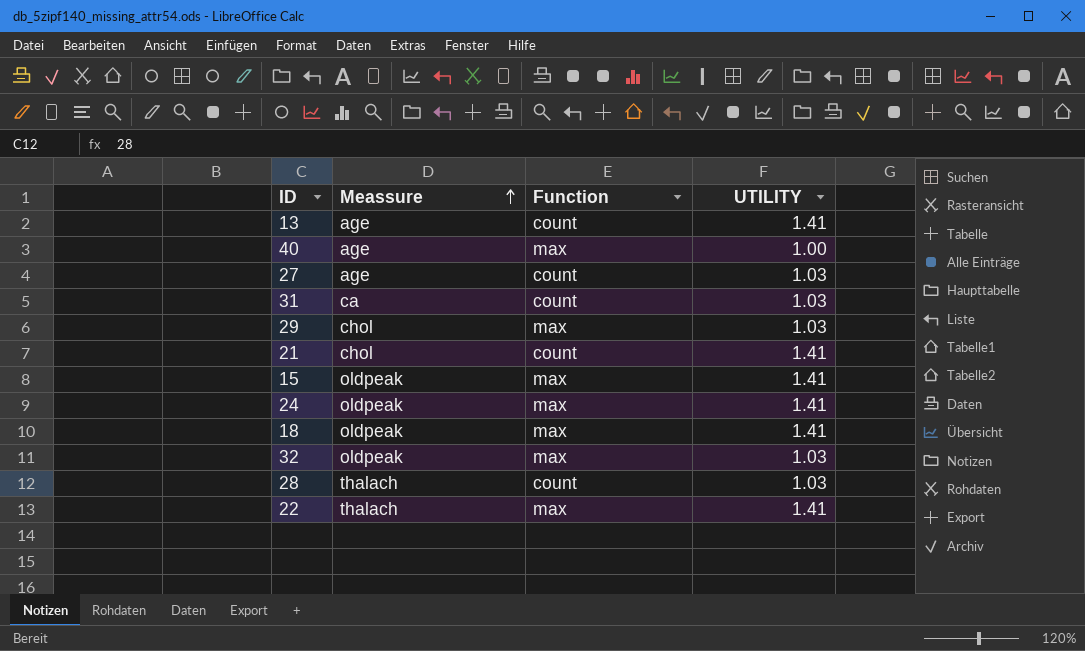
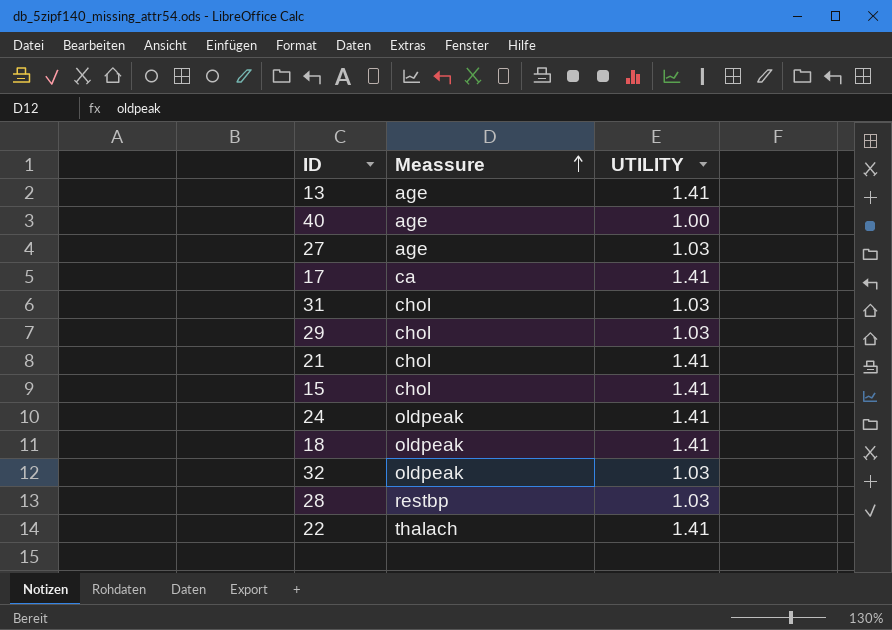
column Function | position: 3 -> none
row 17: none -> ca | 1.41
31 | Meassure: ca -> chol
15 | Meassure: oldpeak -> chol
28 | Meassure: thalach -> restbp

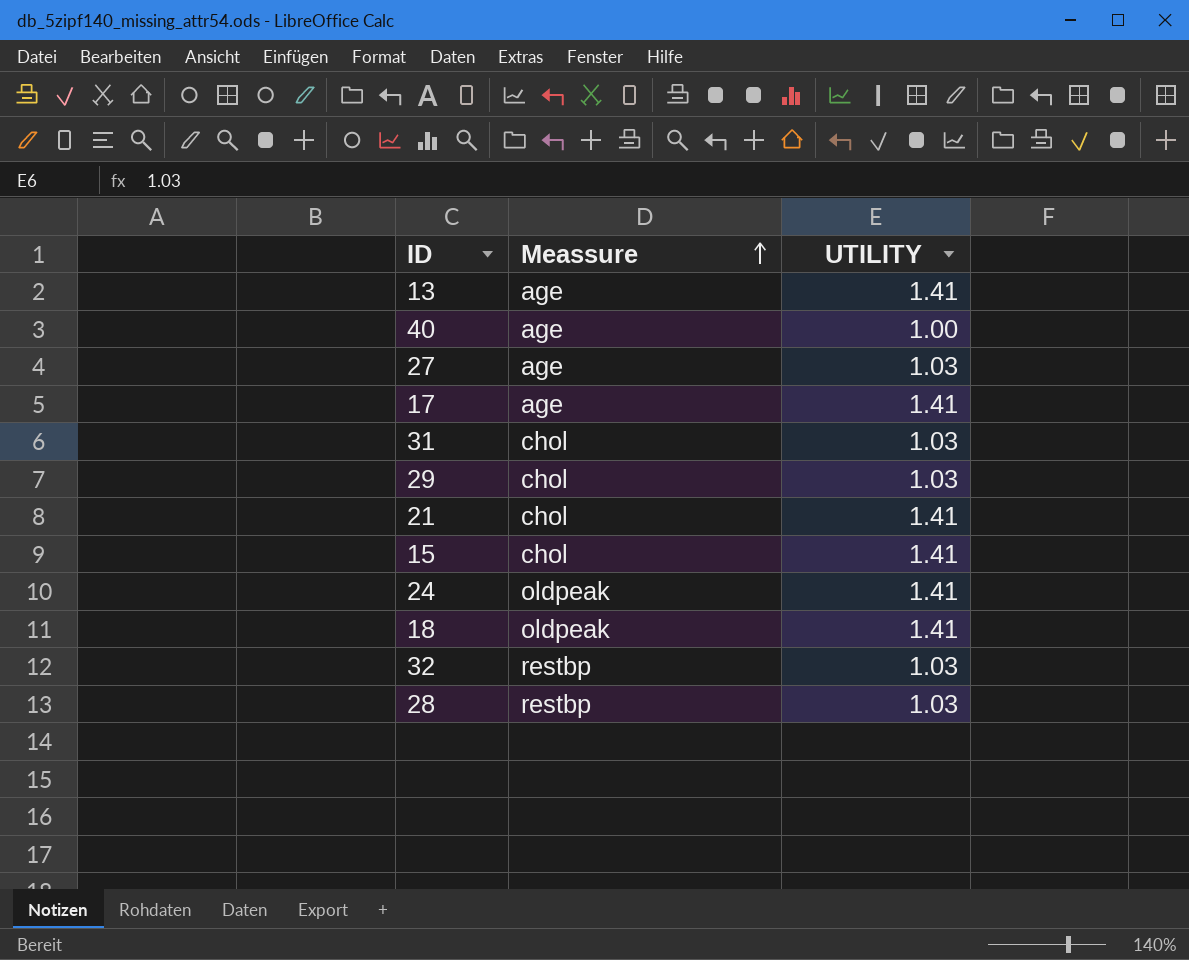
row 22: thalach | 1.41 -> none
17 | Meassure: ca -> age
32 | Meassure: oldpeak -> restbp

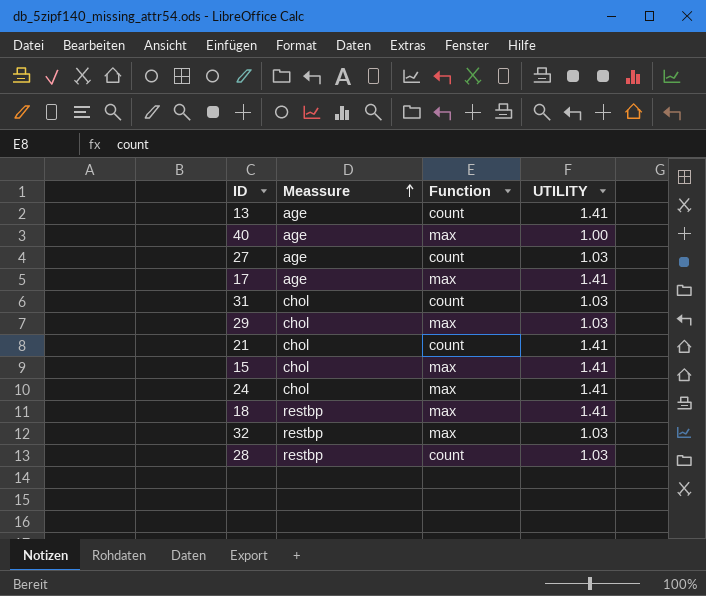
column Function | position: none -> 3
24 | Meassure: oldpeak -> chol
18 | Meassure: oldpeak -> restbp

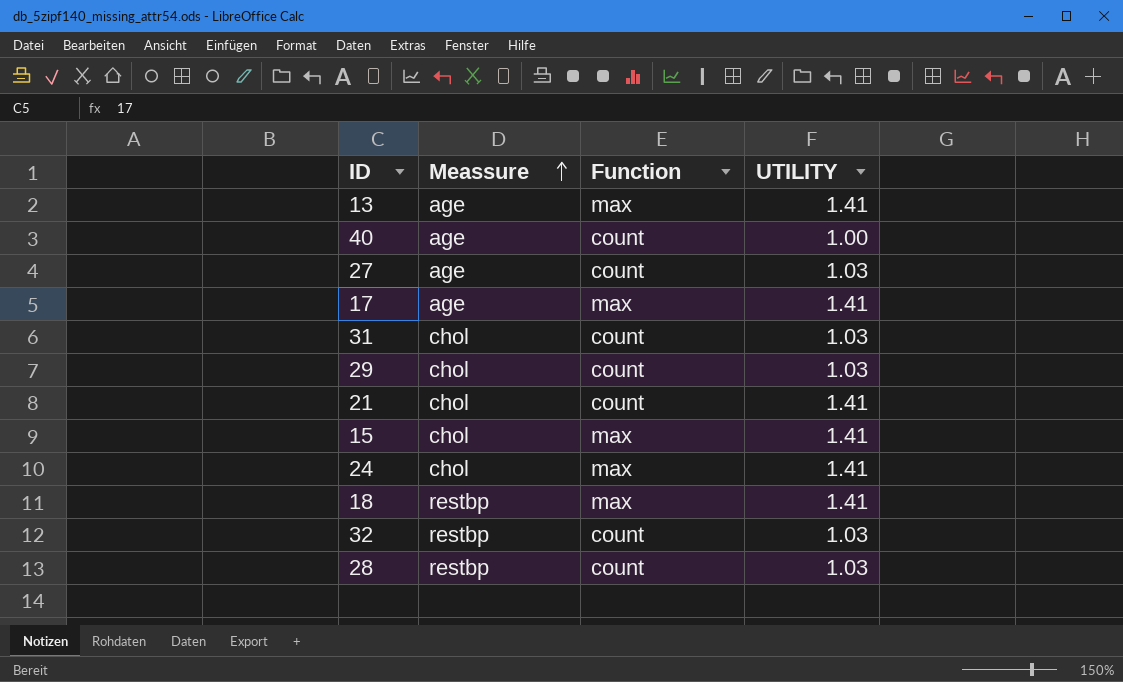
13 | Function: count -> max
40 | Function: max -> count
29 | Function: max -> count
32 | Function: max -> count

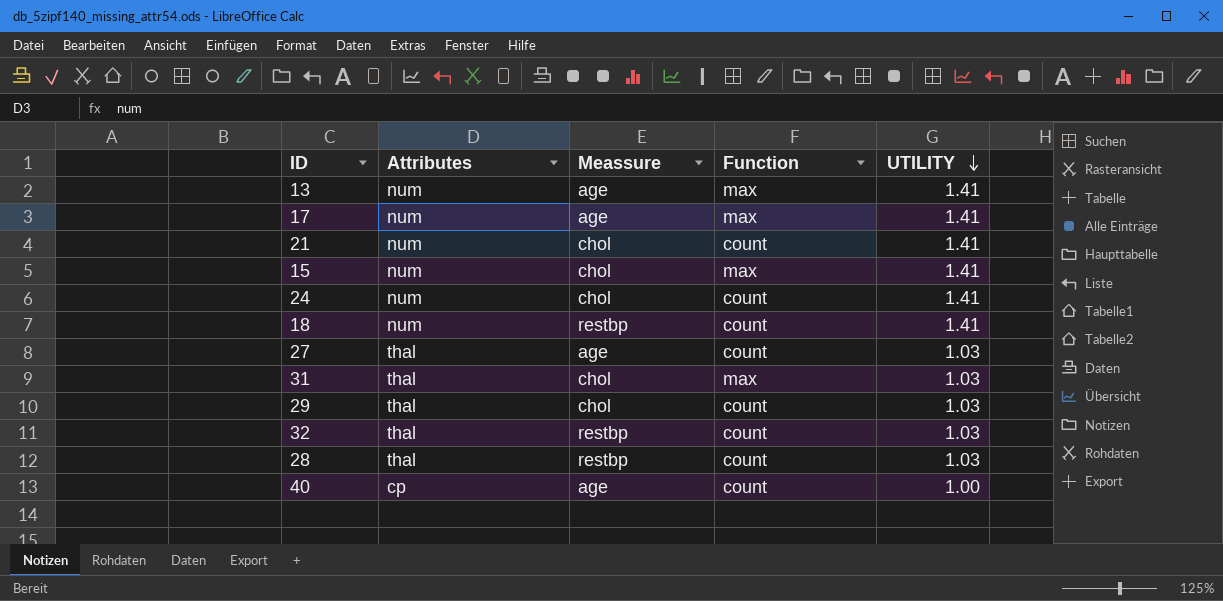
row order: Meassure ascending -> UTILITY descending
column Attributes | position: none -> 2
24 | Function: max -> count
18 | Function: max -> count
31 | Function: count -> max

